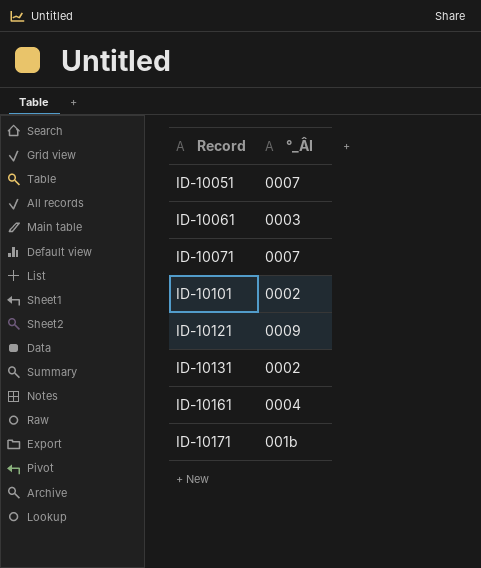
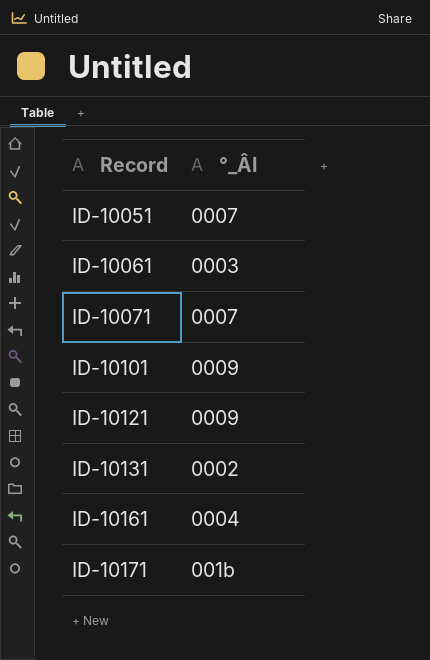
ID-10101 | °_ÂI: 0002 -> 0009

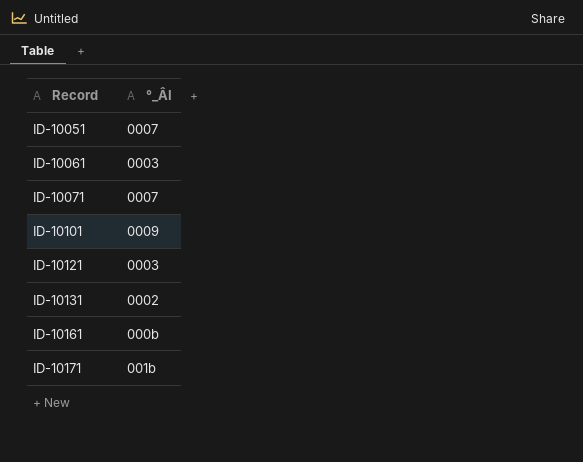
ID-10121 | °_ÂI: 0009 -> 0003
ID-10161 | °_ÂI: 0004 -> 000b

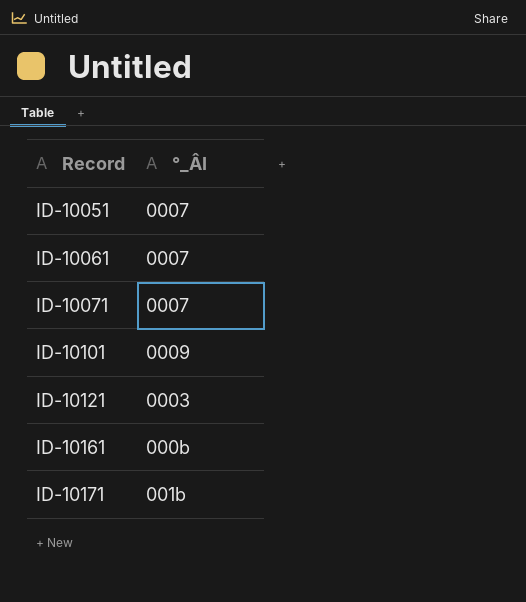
row ID-10131: 0002 -> none
ID-10061 | °_ÂI: 0003 -> 0007

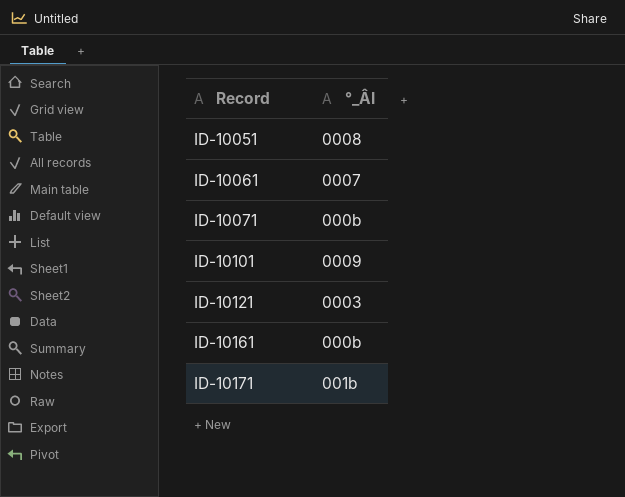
ID-10051 | °_ÂI: 0007 -> 0008
ID-10071 | °_ÂI: 0007 -> 000b

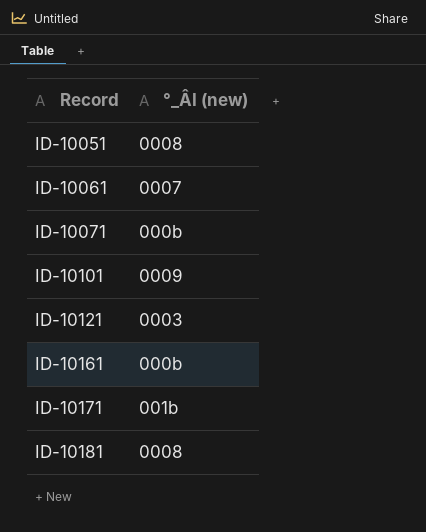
column name: °_ÂI -> °_ÂI (new)
row ID-10181: none -> 0008

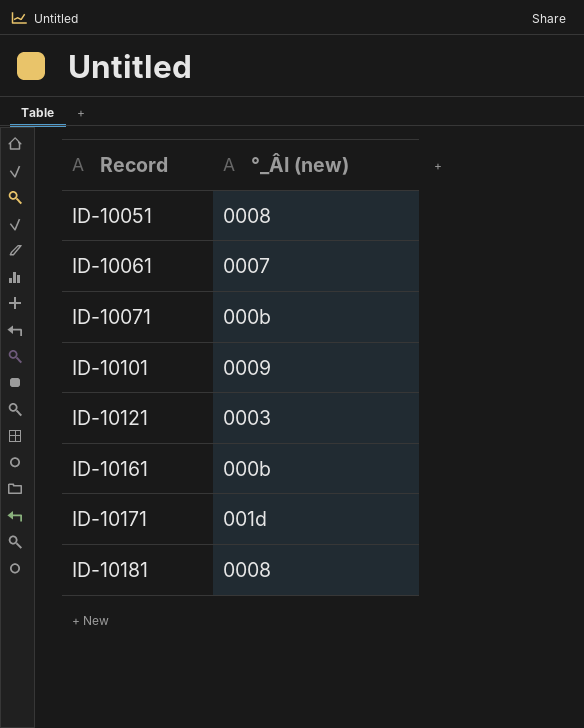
ID-10171 | °_ÂI (new): 001b -> 001d

